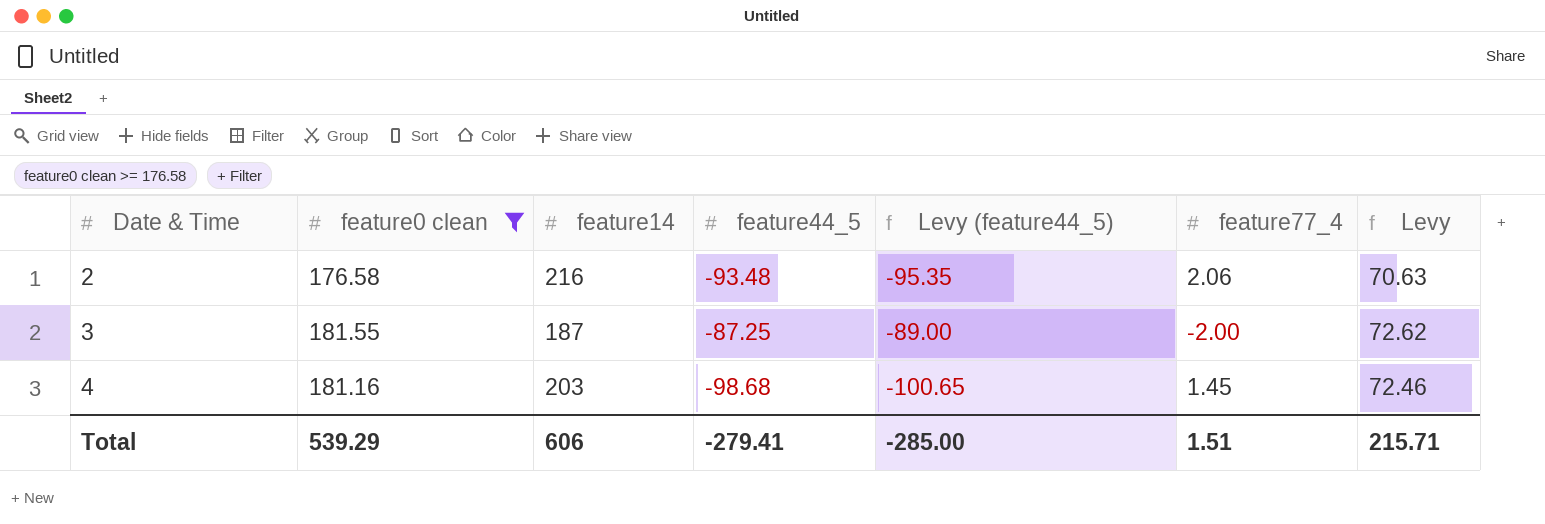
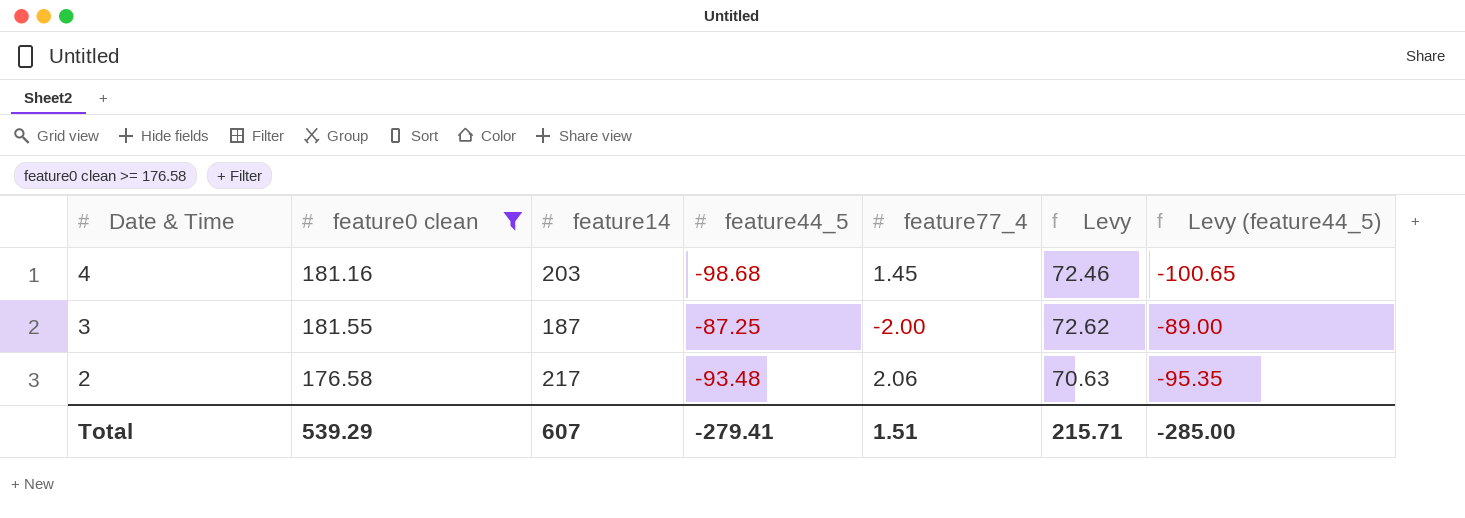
row order: Date & Time ascending -> Date & Time descending
column Levy (feature44_5) | position: 5 -> 7
2 | feature14: 216 -> 217
Total | feature14: 606 -> 607

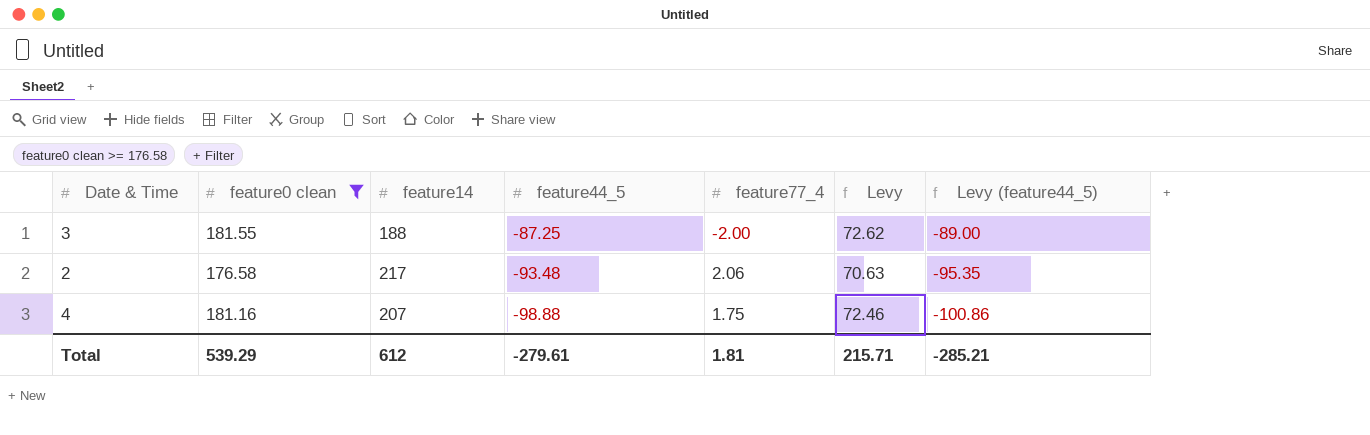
row order: Date & Time descending -> feature44_5 descending
3 | feature14: 187 -> 188
4 | feature14: 203 -> 207
4 | feature44_5: -98.68 -> -98.88
4 | feature77_4: 1.45 -> 1.75
4 | Levy (feature44_5): -100.65 -> -100.86
Total | feature14: 607 -> 612
Total | feature44_5: -279.41 -> -279.61
Total | feature77_4: 1.51 -> 1.81
Total | Levy (feature44_5): -285.00 -> -285.21

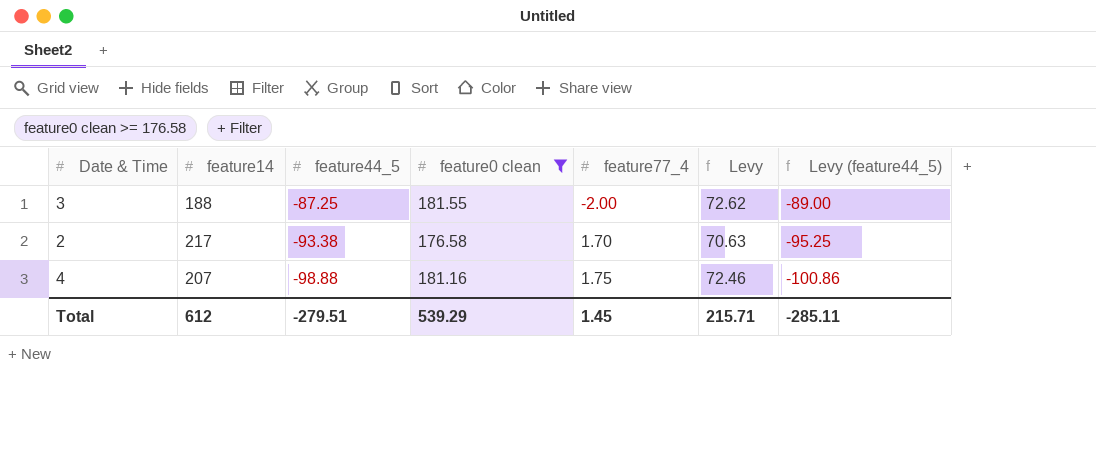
column feature0 clean | position: 2 -> 4
2 | feature44_5: -93.48 -> -93.38
2 | feature77_4: 2.06 -> 1.70
2 | Levy (feature44_5): -95.35 -> -95.25
Total | feature44_5: -279.61 -> -279.51
Total | feature77_4: 1.81 -> 1.45
Total | Levy (feature44_5): -285.21 -> -285.11

